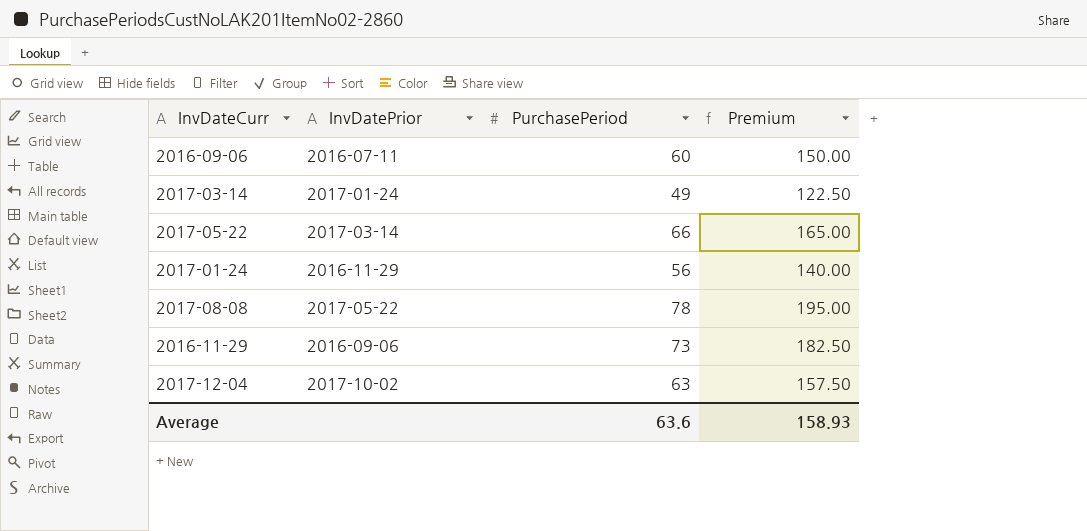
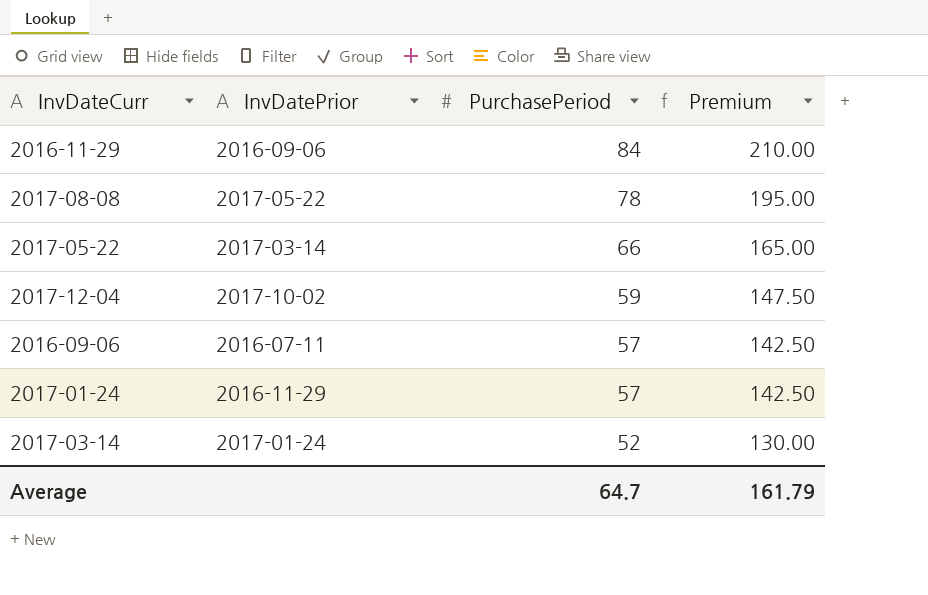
row order: none -> PurchasePeriod descending
2016-11-29 | PurchasePeriod: 73 -> 84
2016-11-29 | Premium: 182.50 -> 210.00
2017-12-04 | PurchasePeriod: 63 -> 59
2017-12-04 | Premium: 157.50 -> 147.50
2016-09-06 | PurchasePeriod: 60 -> 57
2016-09-06 | Premium: 150.00 -> 142.50
2017-01-24 | PurchasePeriod: 56 -> 57
2017-01-24 | Premium: 140.00 -> 142.50
2017-03-14 | PurchasePeriod: 49 -> 52
2017-03-14 | Premium: 122.50 -> 130.00
Average | PurchasePeriod: 63.6 -> 64.7
Average | Premium: 158.93 -> 161.79

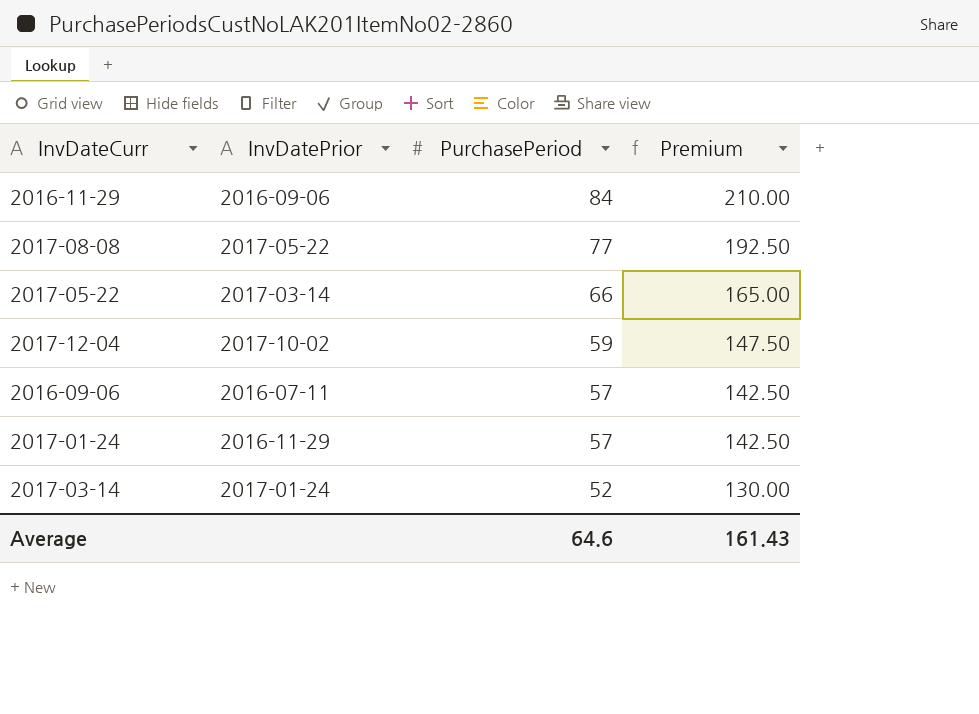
2017-08-08 | PurchasePeriod: 78 -> 77
2017-08-08 | Premium: 195.00 -> 192.50
Average | PurchasePeriod: 64.7 -> 64.6
Average | Premium: 161.79 -> 161.43

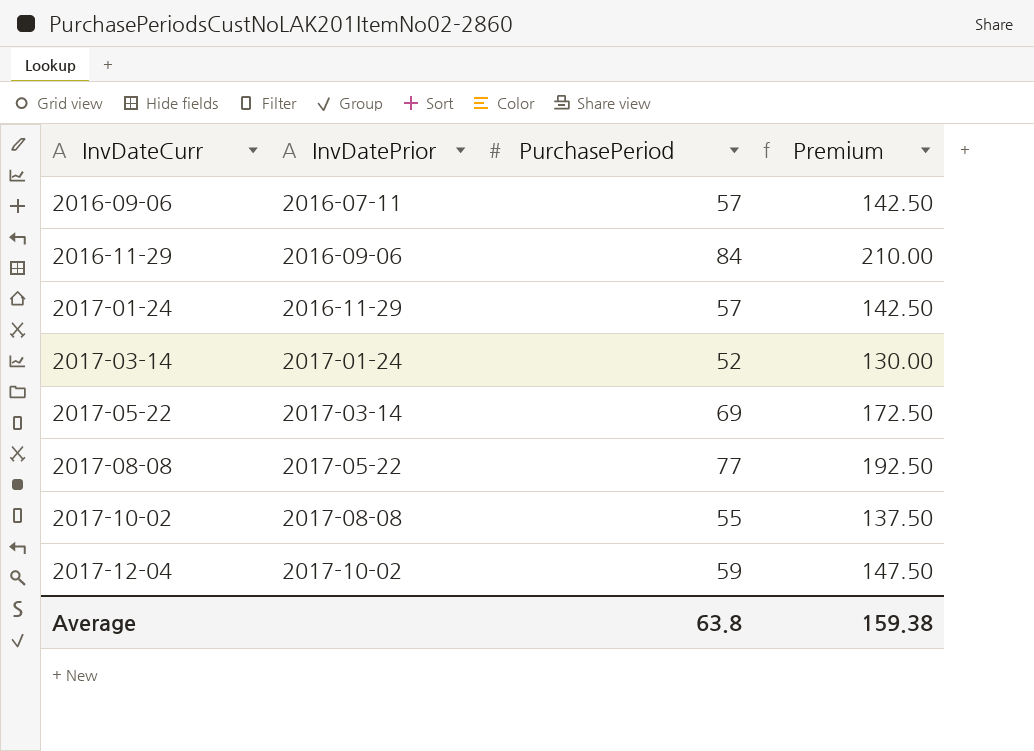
row order: PurchasePeriod descending -> InvDateCurr ascending
2017-05-22 | PurchasePeriod: 66 -> 69
2017-05-22 | Premium: 165.00 -> 172.50
row 2017-10-02: none -> 2017-08-08 | 55 | 137.50
Average | PurchasePeriod: 64.6 -> 63.8
Average | Premium: 161.43 -> 159.38

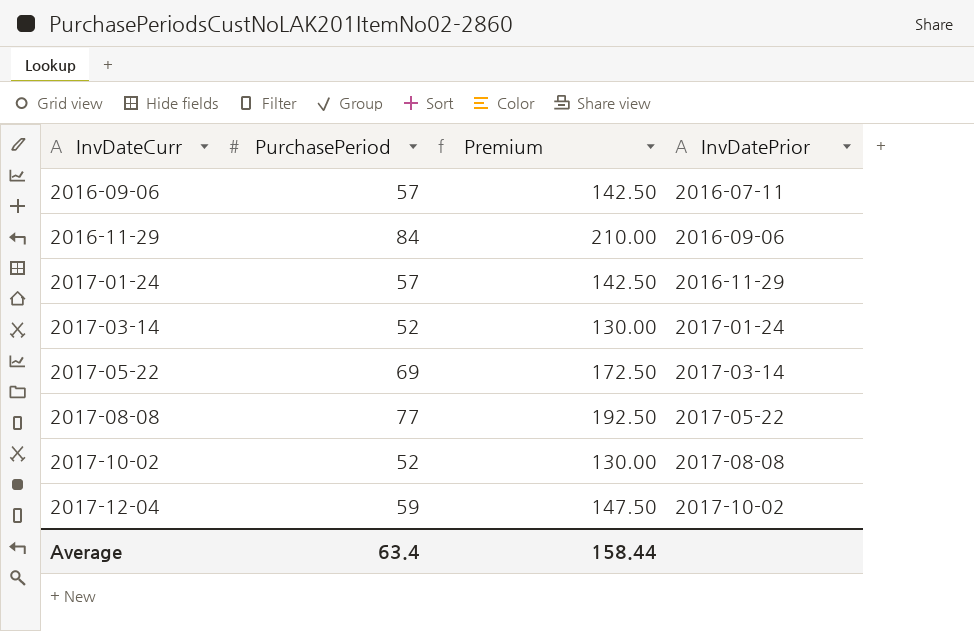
column InvDatePrior | position: 2 -> 4
2017-10-02 | PurchasePeriod: 55 -> 52
2017-10-02 | Premium: 137.50 -> 130.00
Average | PurchasePeriod: 63.8 -> 63.4
Average | Premium: 159.38 -> 158.44

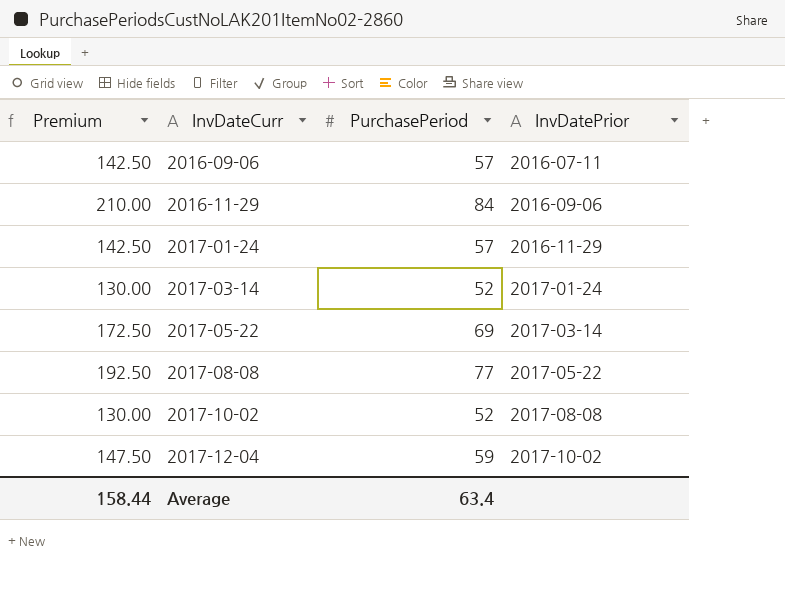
column Premium | position: 3 -> 1

